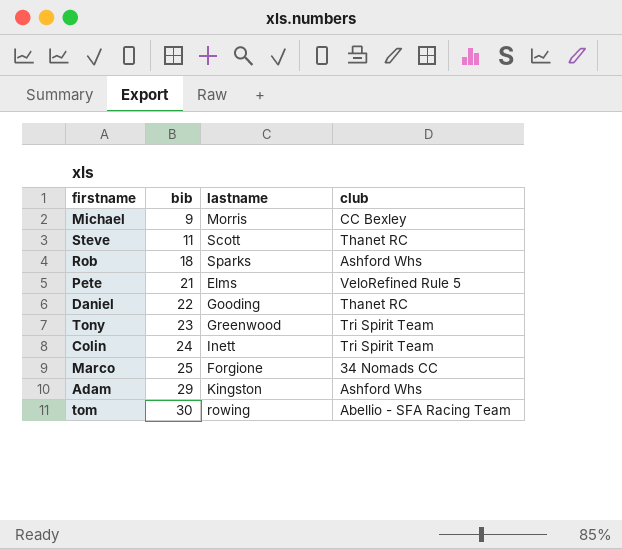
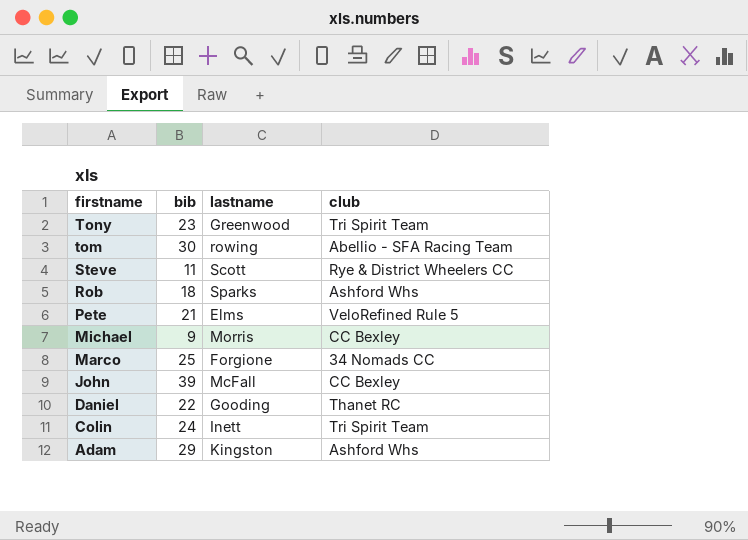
row order: bib ascending -> firstname descending
Steve | club: Thanet RC -> Rye & District Wheelers CC
row John: none -> 39 | McFall | CC Bexley

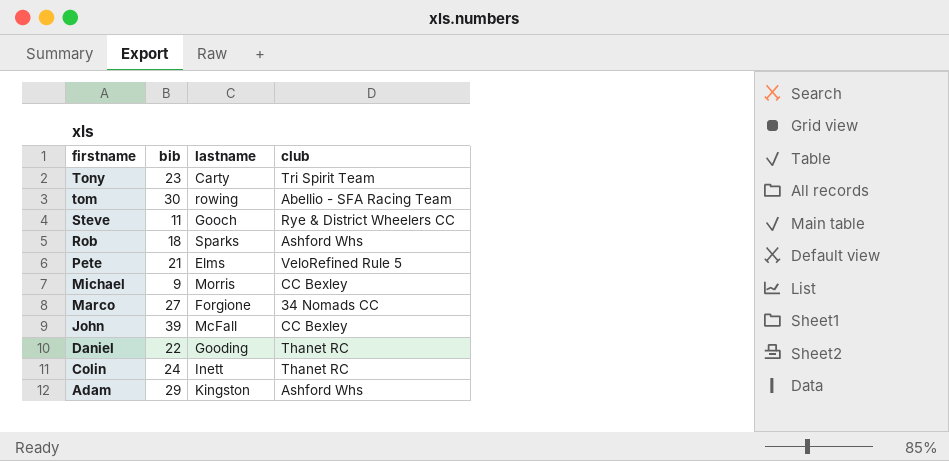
Tony | lastname: Greenwood -> Carty
Steve | lastname: Scott -> Gooch
Marco | bib: 25 -> 27
Colin | club: Tri Spirit Team -> Thanet RC

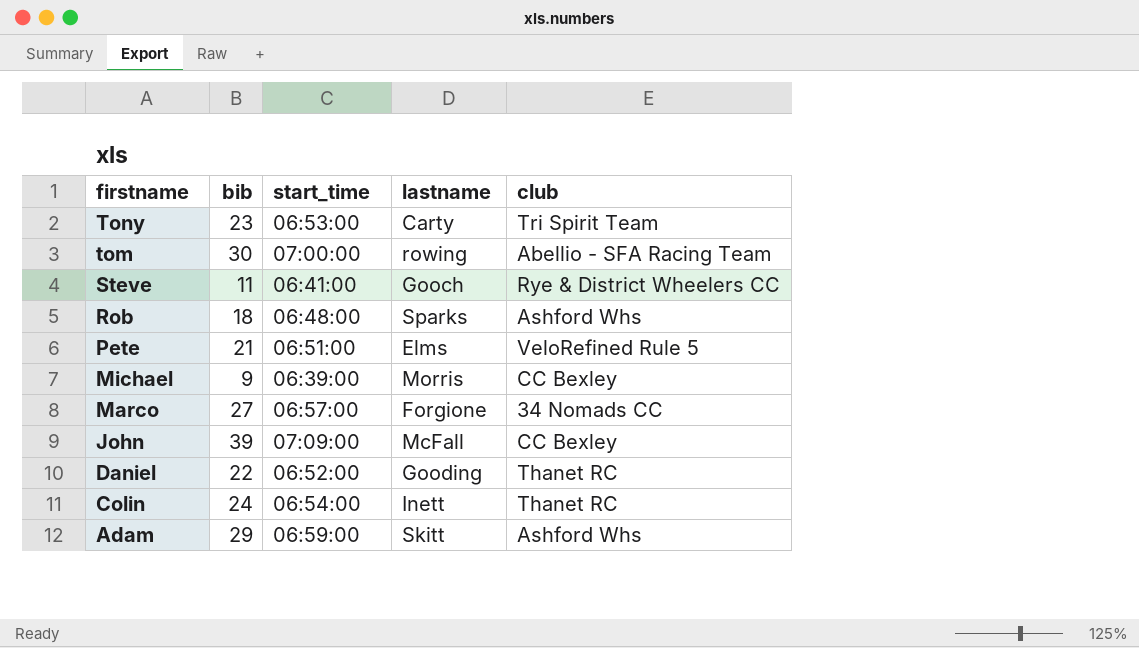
column start_time | position: none -> 3
Adam | lastname: Kingston -> Skitt

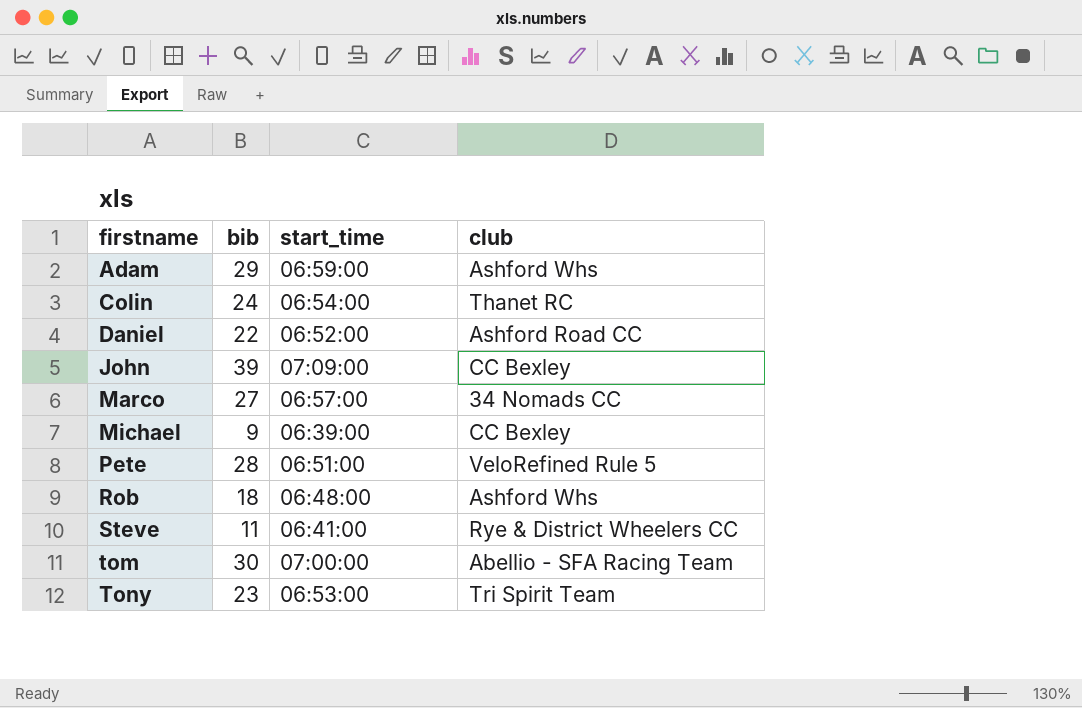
row order: firstname descending -> firstname ascending
column lastname | position: 4 -> none
Daniel | club: Thanet RC -> Ashford Road CC
Pete | bib: 21 -> 28

